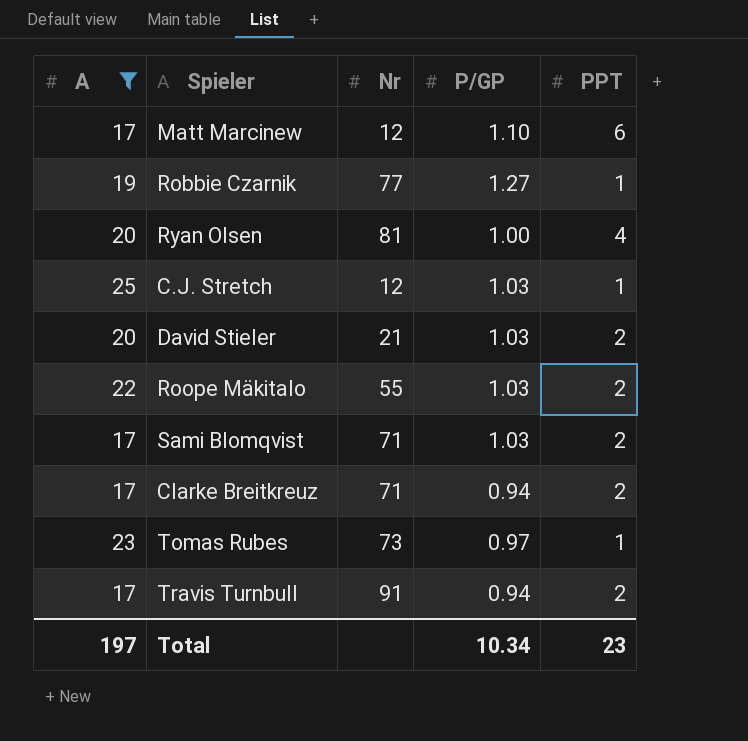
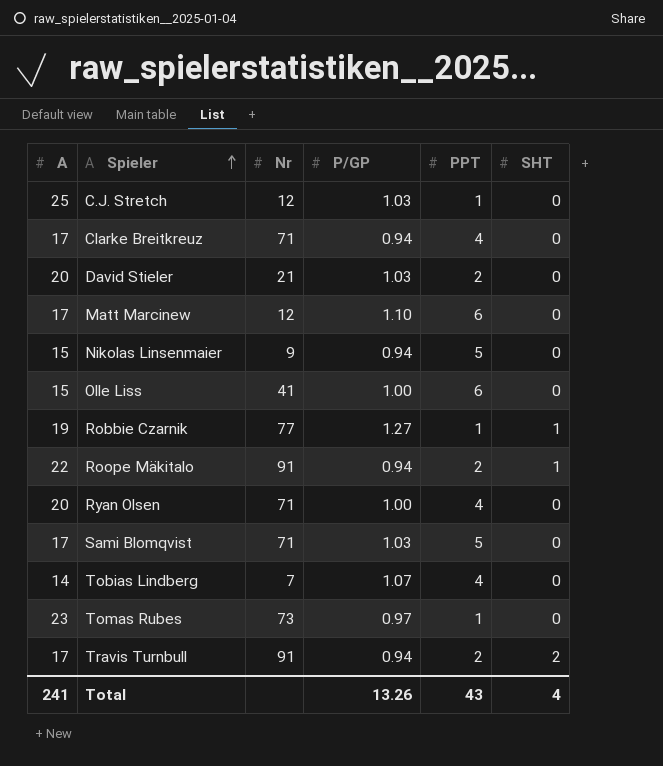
filter: A >= 17 -> none
row order: none -> Spieler ascending
column SHT | position: none -> 6
Clarke Breitkreuz | PPT: 2 -> 4
Roope Mäkitalo | Nr: 55 -> 91
Roope Mäkitalo | P/GP: 1.03 -> 0.94
Ryan Olsen | Nr: 81 -> 71
Sami Blomqvist | PPT: 2 -> 5
Total | A: 197 -> 241
Total | P/GP: 10.34 -> 13.26
Total | PPT: 23 -> 43

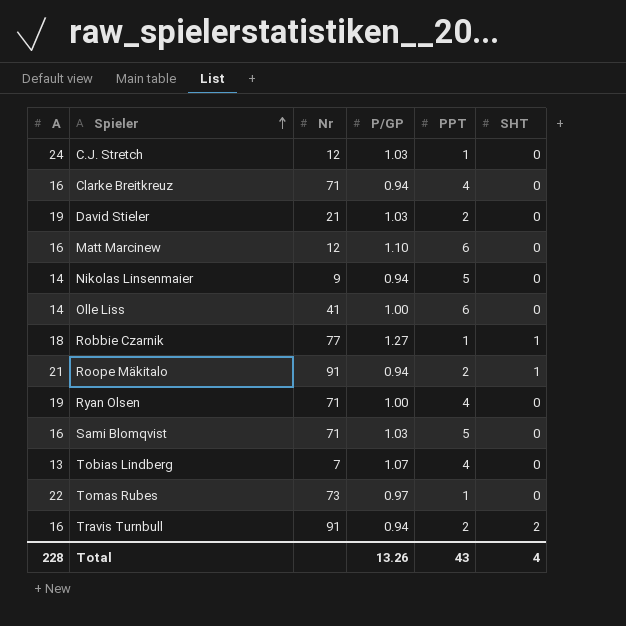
C.J. Stretch | A: 25 -> 24
Clarke Breitkreuz | A: 17 -> 16
David Stieler | A: 20 -> 19
Matt Marcinew | A: 17 -> 16
Nikolas Linsenmaier | A: 15 -> 14
Olle Liss | A: 15 -> 14
Robbie Czarnik | A: 19 -> 18
Roope Mäkitalo | A: 22 -> 21
Ryan Olsen | A: 20 -> 19
Sami Blomqvist | A: 17 -> 16
Tobias Lindberg | A: 14 -> 13
Tomas Rubes | A: 23 -> 22
Travis Turnbull | A: 17 -> 16
Total | A: 241 -> 228

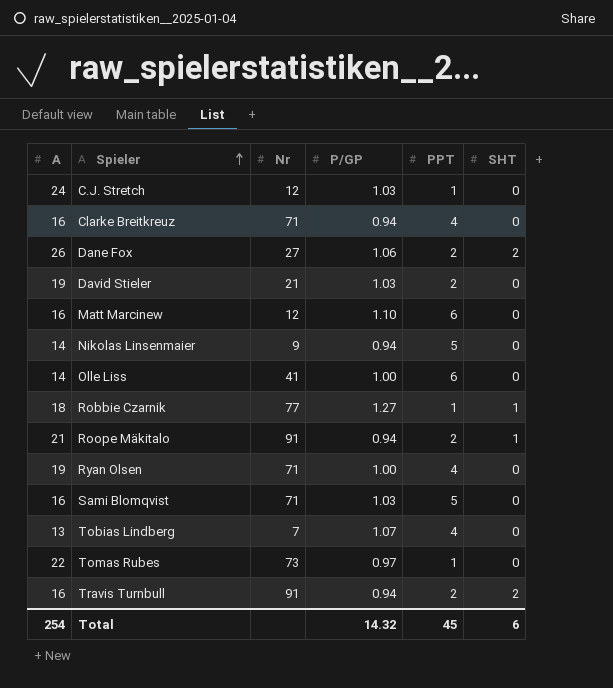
row Dane Fox: none -> 26 | 27 | 1.06 | 2 | 2
Total | A: 228 -> 254
Total | P/GP: 13.26 -> 14.32
Total | PPT: 43 -> 45
Total | SHT: 4 -> 6

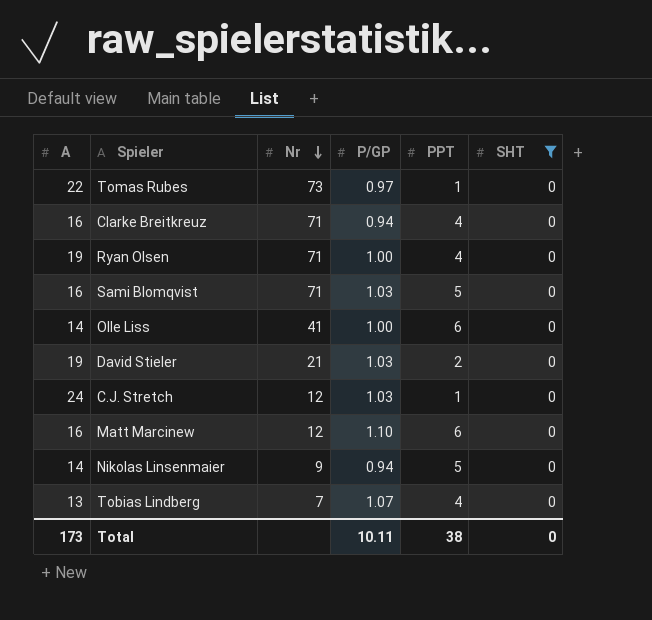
filter: none -> SHT = 0
row order: Spieler ascending -> Nr descending
Total | A: 254 -> 173
Total | P/GP: 14.32 -> 10.11
Total | PPT: 45 -> 38
Total | SHT: 6 -> 0

